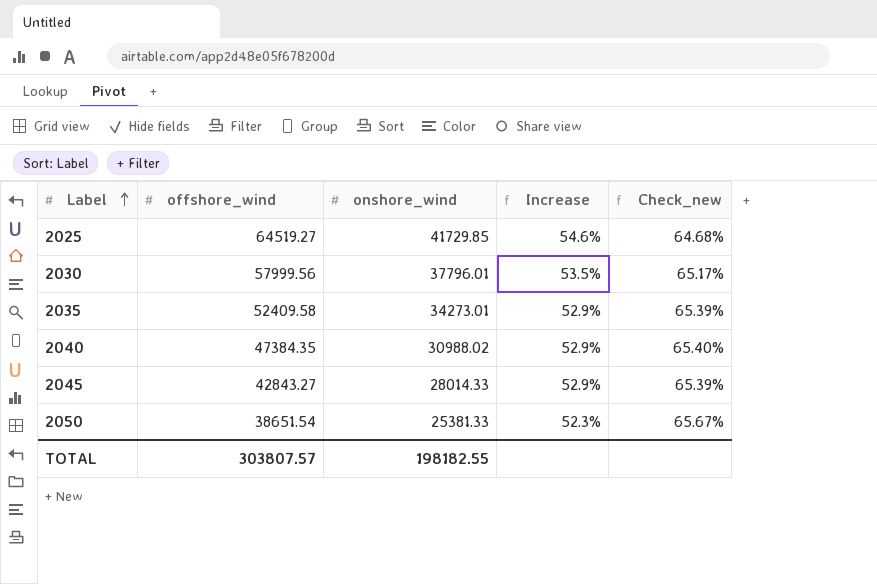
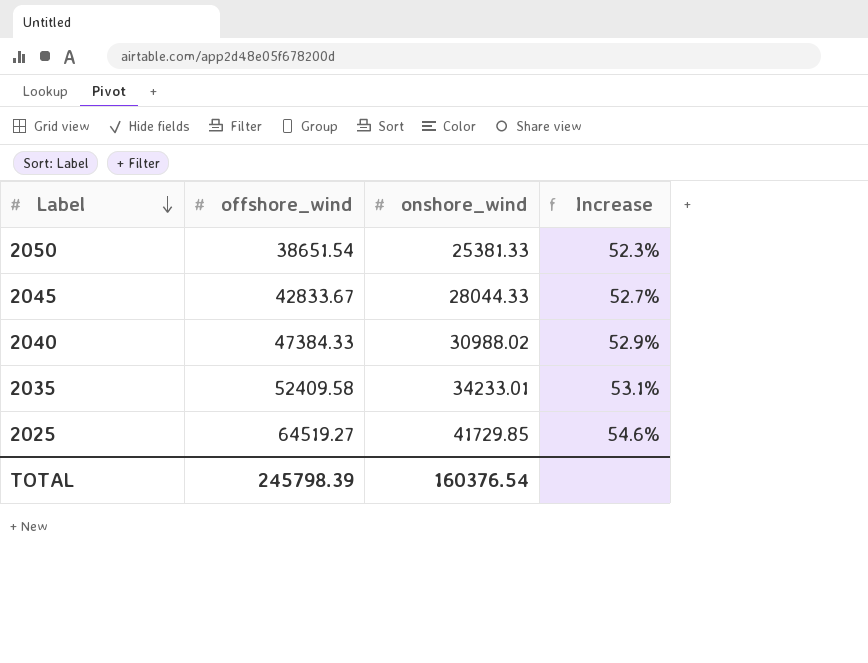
row order: Label ascending -> Label descending
column Check_new | formula: [onshore_wind] / [offshore_wind] -> none
row 2030: 57999.56 | 37796.01 | 53.5% | 65.17% -> none
2045 | offshore_wind: 42843.27 -> 42833.67
2045 | onshore_wind: 28014.33 -> 28044.33
2045 | Increase: 52.9% -> 52.7%
2040 | offshore_wind: 47384.35 -> 47384.33
2035 | onshore_wind: 34273.01 -> 34233.01
2035 | Increase: 52.9% -> 53.1%
TOTAL | offshore_wind: 303807.57 -> 245798.39
TOTAL | onshore_wind: 198182.55 -> 160376.54

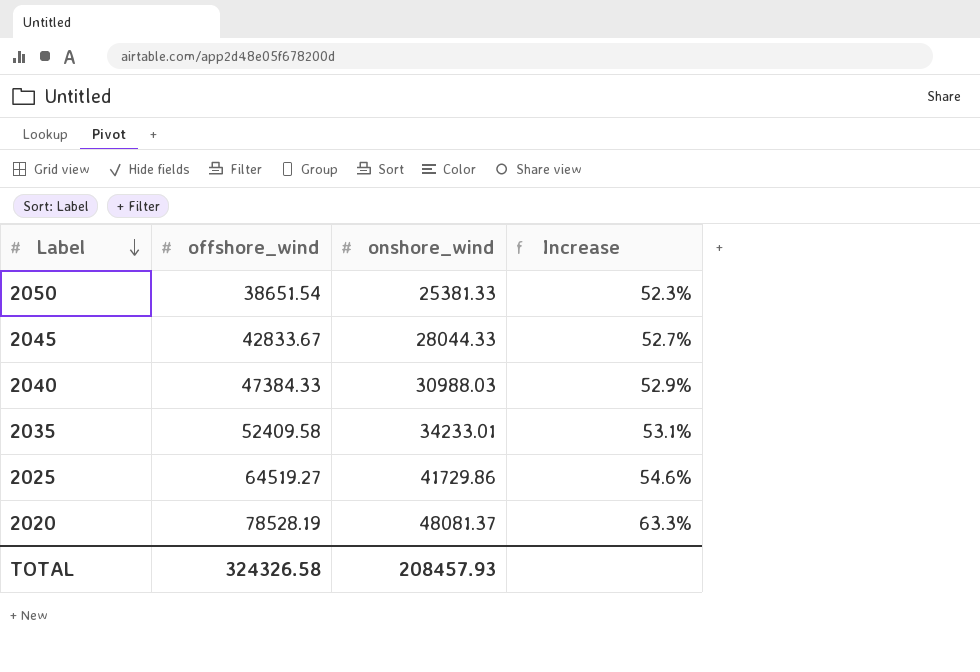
2040 | onshore_wind: 30988.02 -> 30988.03
2025 | onshore_wind: 41729.85 -> 41729.86
row 2020: none -> 78528.19 | 48081.37 | 63.3%
TOTAL | offshore_wind: 245798.39 -> 324326.58
TOTAL | onshore_wind: 160376.54 -> 208457.93

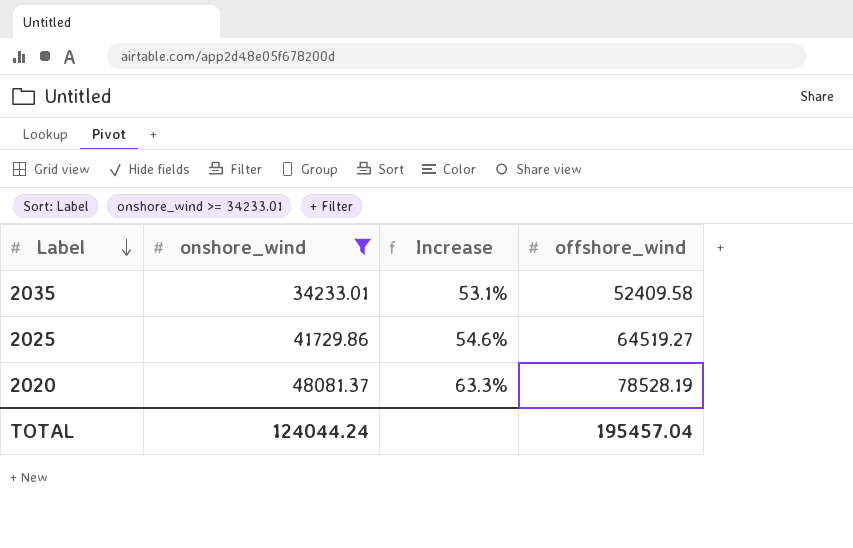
filter: none -> onshore_wind >= 34233.01
column offshore_wind | position: 2 -> 4
TOTAL | onshore_wind: 208457.93 -> 124044.24
TOTAL | offshore_wind: 324326.58 -> 195457.04

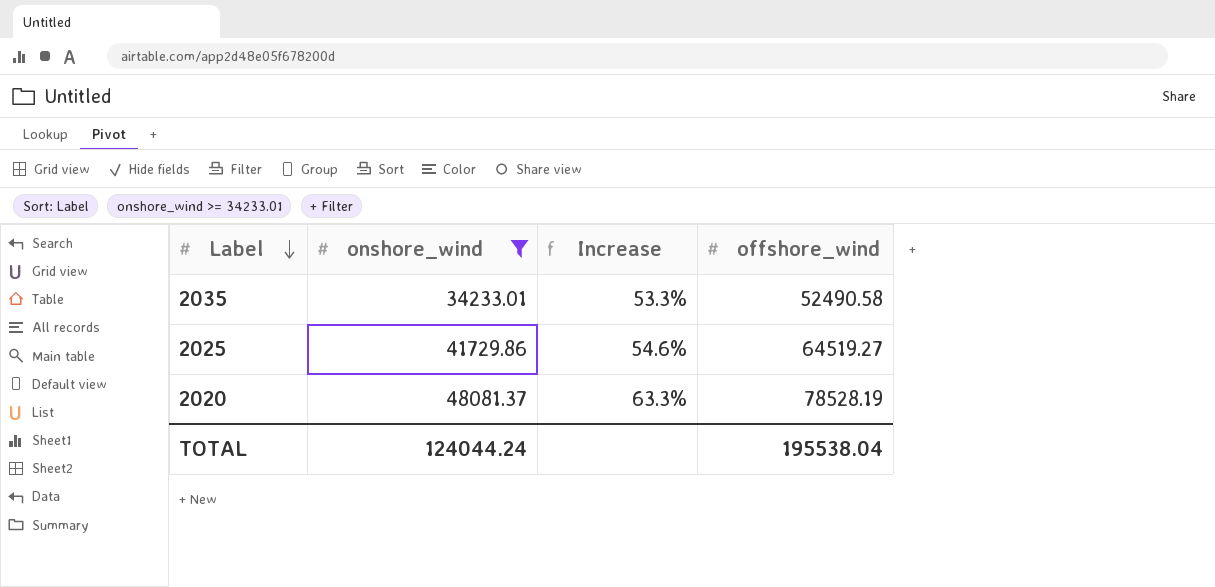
2035 | Increase: 53.1% -> 53.3%
2035 | offshore_wind: 52409.58 -> 52490.58
TOTAL | offshore_wind: 195457.04 -> 195538.04

